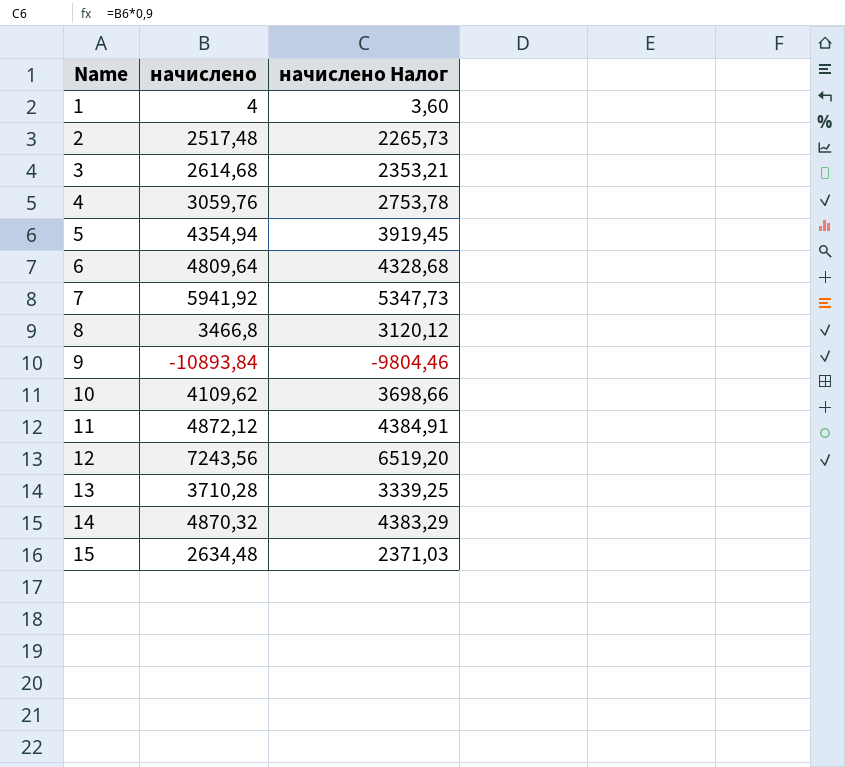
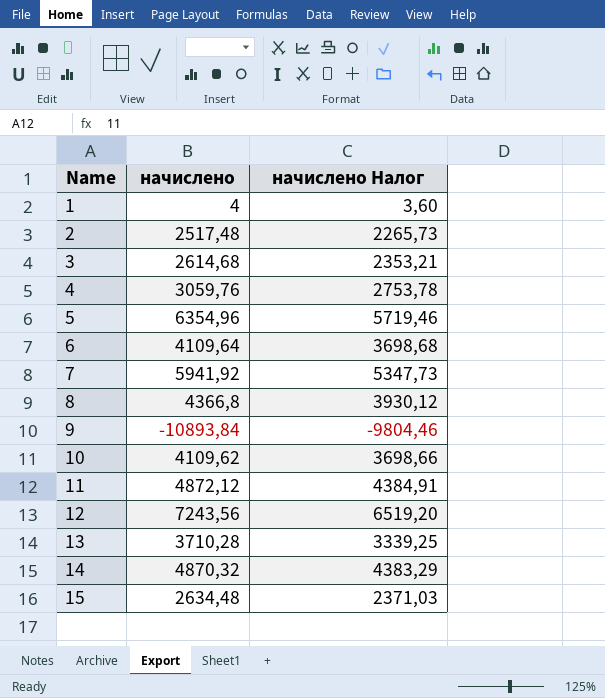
5 | начислено: 4354,94 -> 6354,96
5 | начислено Налог: 3919,45 -> 5719,46
6 | начислено: 4809,64 -> 4109,64
6 | начислено Налог: 4328,68 -> 3698,68
8 | начислено: 3466,8 -> 4366,8
8 | начислено Налог: 3120,12 -> 3930,12

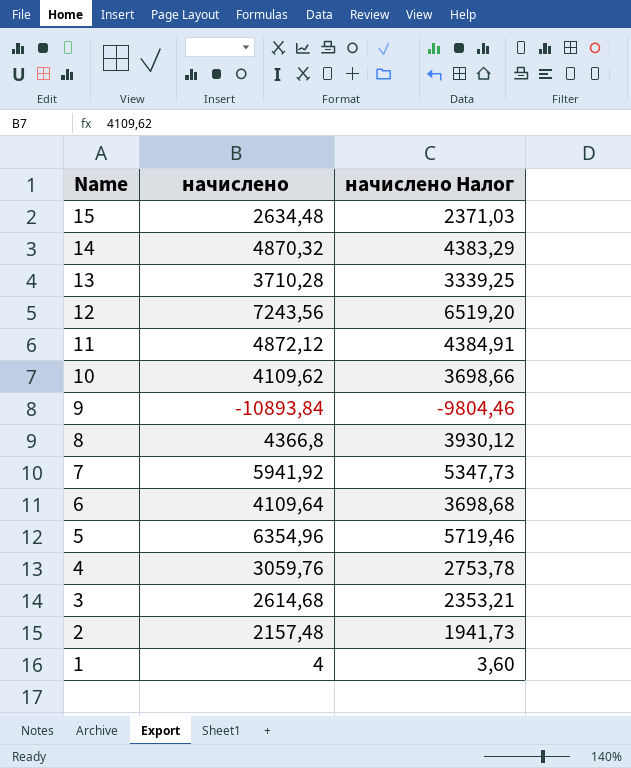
row order: Name ascending -> Name descending
2 | начислено: 2517,48 -> 2157,48
2 | начислено Налог: 2265,73 -> 1941,73

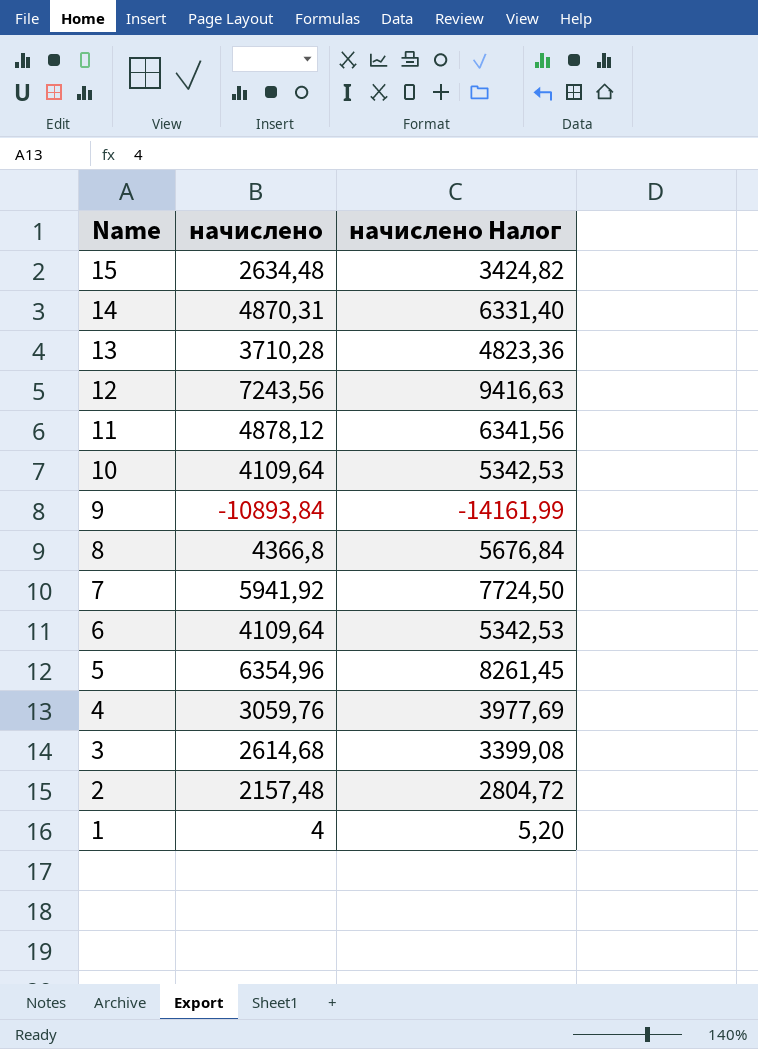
column начислено Налог | formula: [начислено] * 0,9 -> [начислено] * 1,3
14 | начислено: 4870,32 -> 4870,31
11 | начислено: 4872,12 -> 4878,12
10 | начислено: 4109,62 -> 4109,64

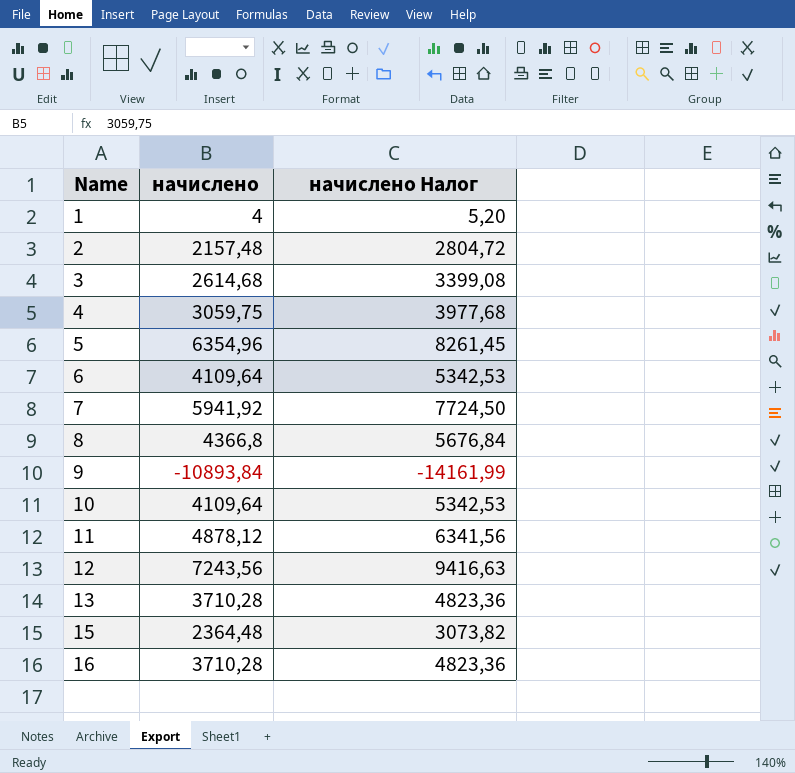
row order: Name descending -> Name ascending
row 14: 4870,31 | 6331,40 -> none
4 | начислено: 3059,76 -> 3059,75
4 | начислено Налог: 3977,69 -> 3977,68
15 | начислено: 2634,48 -> 2364,48
15 | начислено Налог: 3424,82 -> 3073,82
row 16: none -> 3710,28 | 4823,36

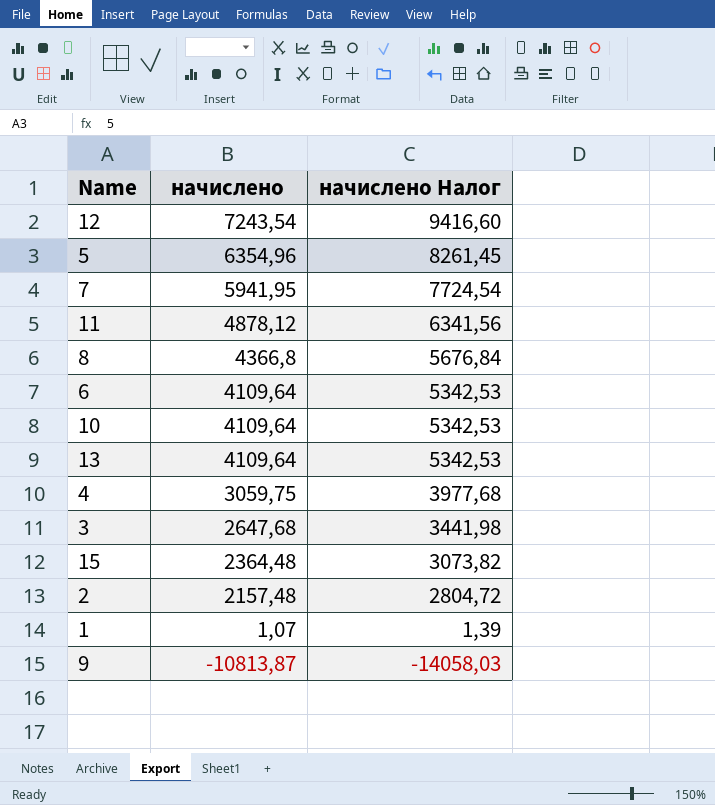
row order: Name ascending -> начислено descending
row 16: 3710,28 | 4823,36 -> none
12 | начислено: 7243,56 -> 7243,54
12 | начислено Налог: 9416,63 -> 9416,60
7 | начислено: 5941,92 -> 5941,95
7 | начислено Налог: 7724,50 -> 7724,54
13 | начислено: 3710,28 -> 4109,64
13 | начислено Налог: 4823,36 -> 5342,53
3 | начислено: 2614,68 -> 2647,68
3 | начислено Налог: 3399,08 -> 3441,98
1 | начислено: 4 -> 1,07
1 | начислено Налог: 5,20 -> 1,39
9 | начислено: -10893,84 -> -10813,87
9 | начислено Налог: -14161,99 -> -14058,03

